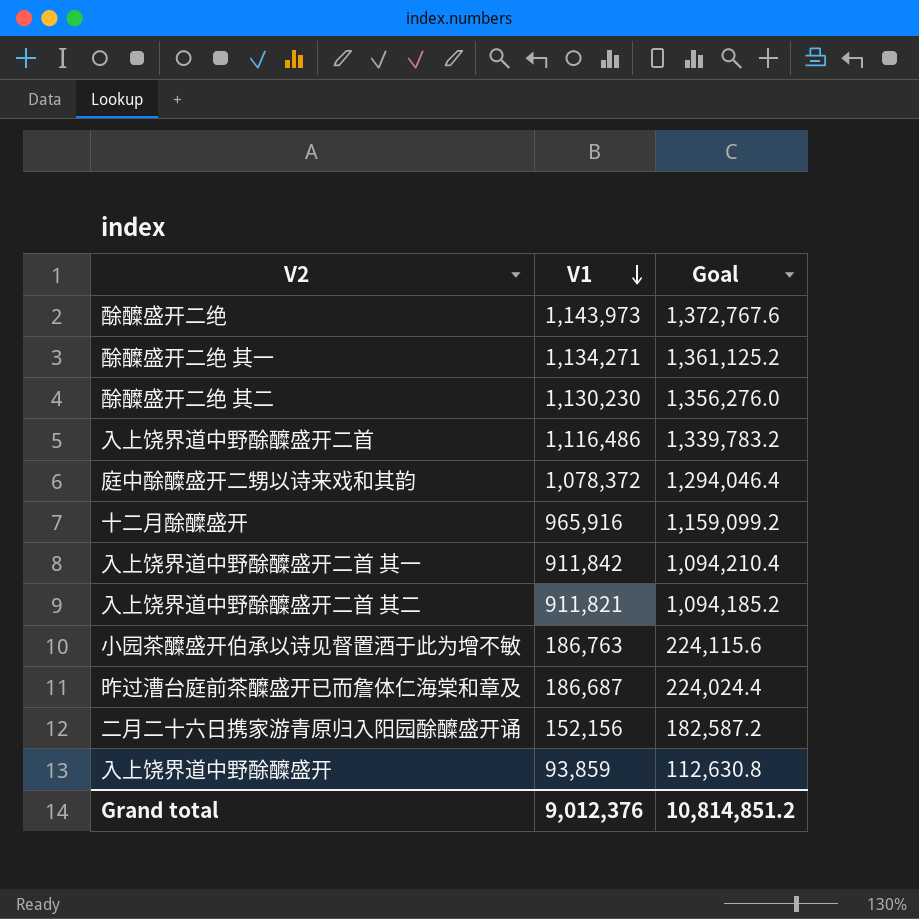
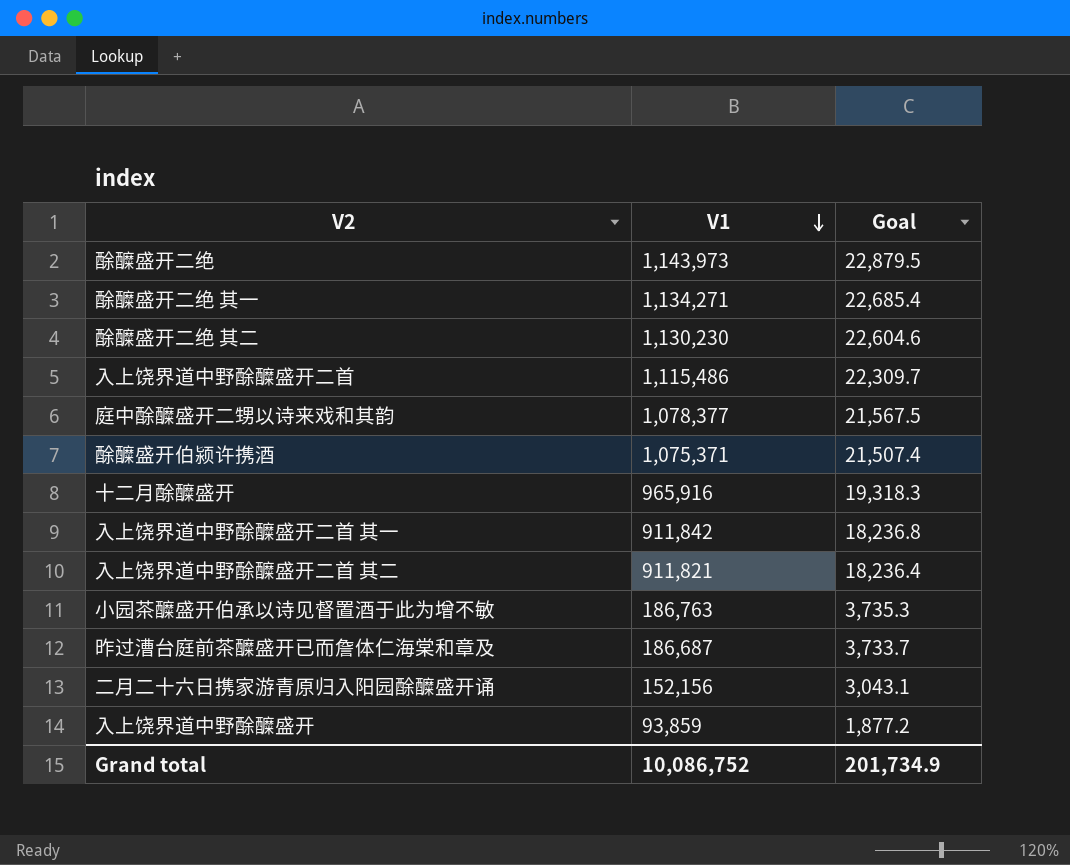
column Goal | formula: [V1] * 1.2 -> [V1] * 0.02
入上饶界道中野酴醾盛开二首 | V1: 1,116,486 -> 1,115,486
庭中酴醾盛开二甥以诗来戏和其韵 | V1: 1,078,372 -> 1,078,377
row 酴醾盛开伯颍许携酒: none -> 1,075,371 | 21,507.4
Grand total | V1: 9,012,376 -> 10,086,752
Grand total | Goal: 10,814,851.2 -> 201,734.9

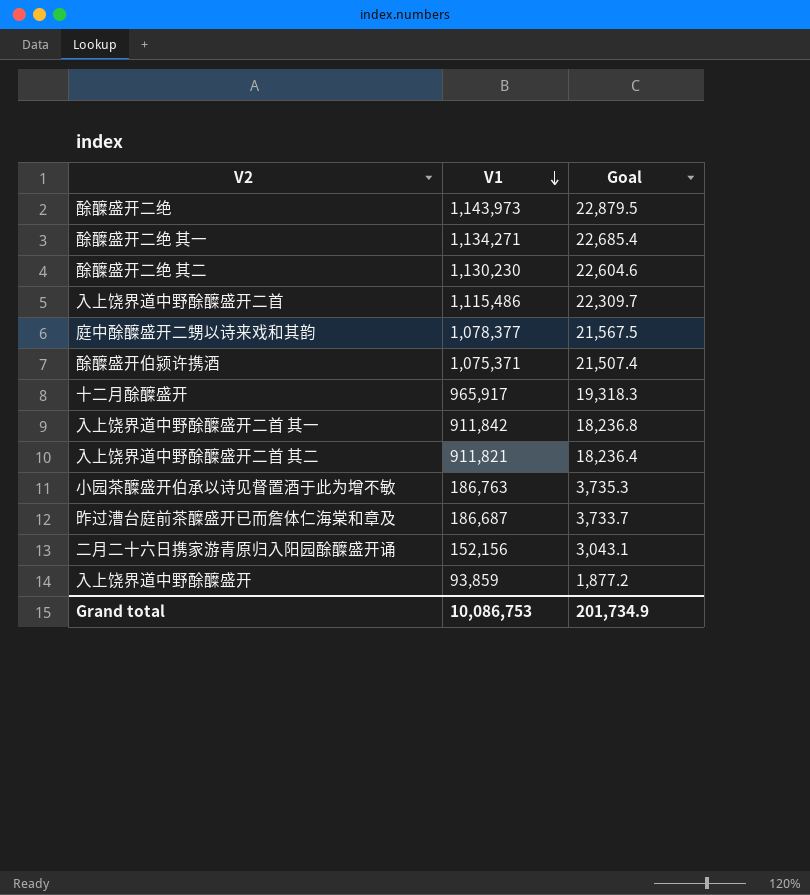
十二月酴醾盛开 | V1: 965,916 -> 965,917
Grand total | V1: 10,086,752 -> 10,086,753

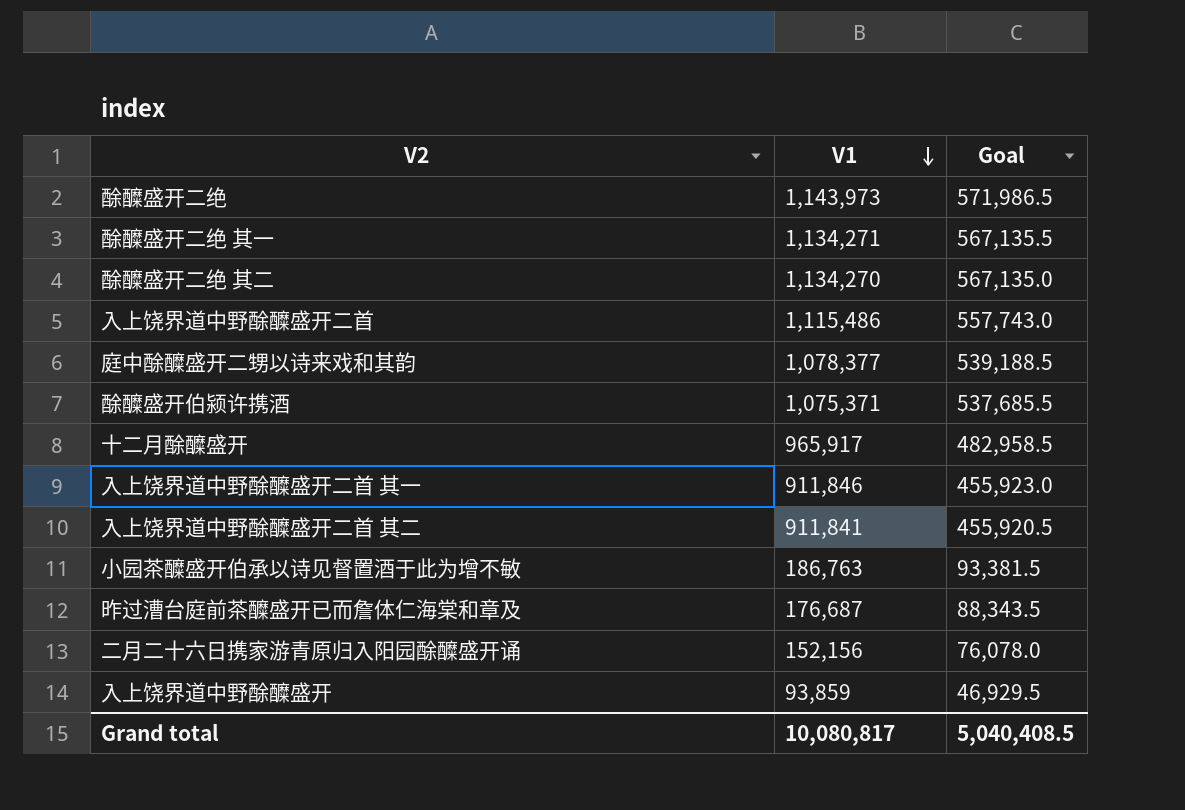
column Goal | formula: [V1] * 0.02 -> [V1] * 0.5
酴醾盛开二绝 其二 | V1: 1,130,230 -> 1,134,270
入上饶界道中野酴醾盛开二首 其一 | V1: 911,842 -> 911,846
入上饶界道中野酴醾盛开二首 其二 | V1: 911,821 -> 911,841
昨过漕台庭前茶醾盛开已而詹体仁海棠和章及 | V1: 186,687 -> 176,687
Grand total | V1: 10,086,753 -> 10,080,817
Grand total | Goal: 201,734.9 -> 5,040,408.5

